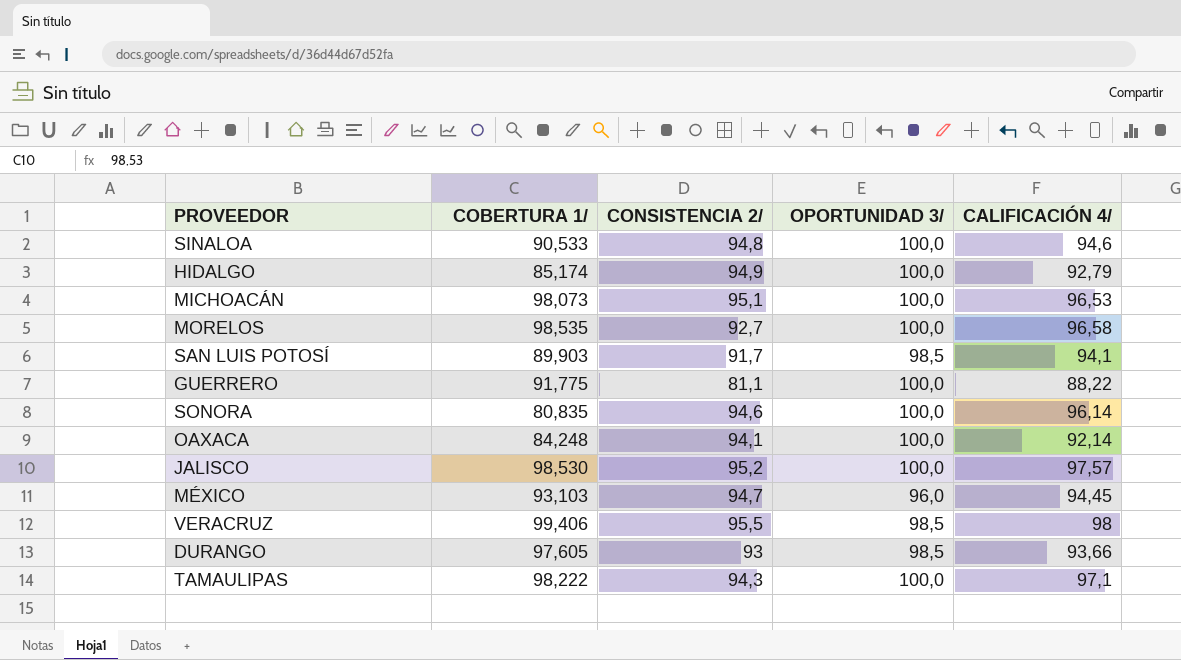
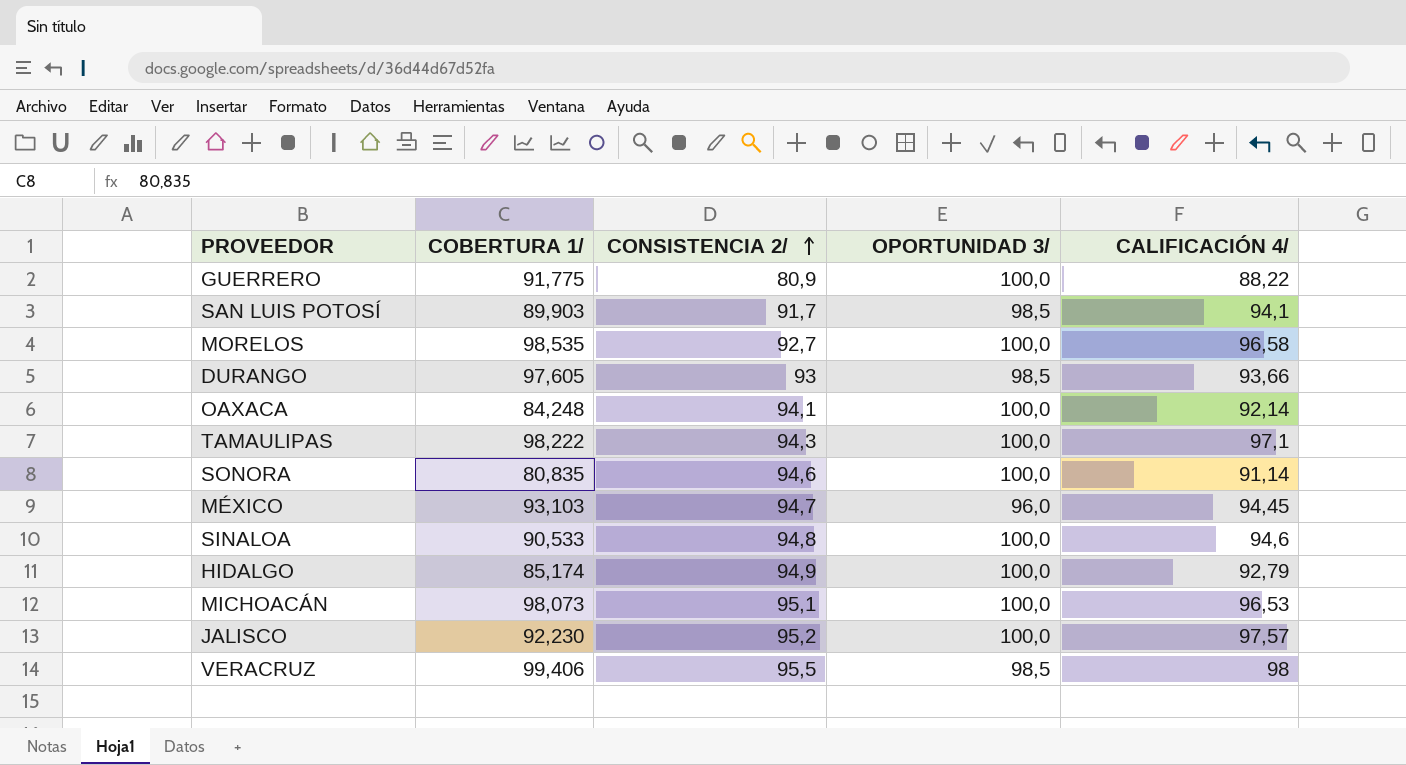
row order: none -> CONSISTENCIA 2/ ascending
GUERRERO | CONSISTENCIA 2/: 81,1 -> 80,9
SONORA | CALIFICACIÓN 4/: 96,14 -> 91,14
JALISCO | COBERTURA 1/: 98,530 -> 92,230

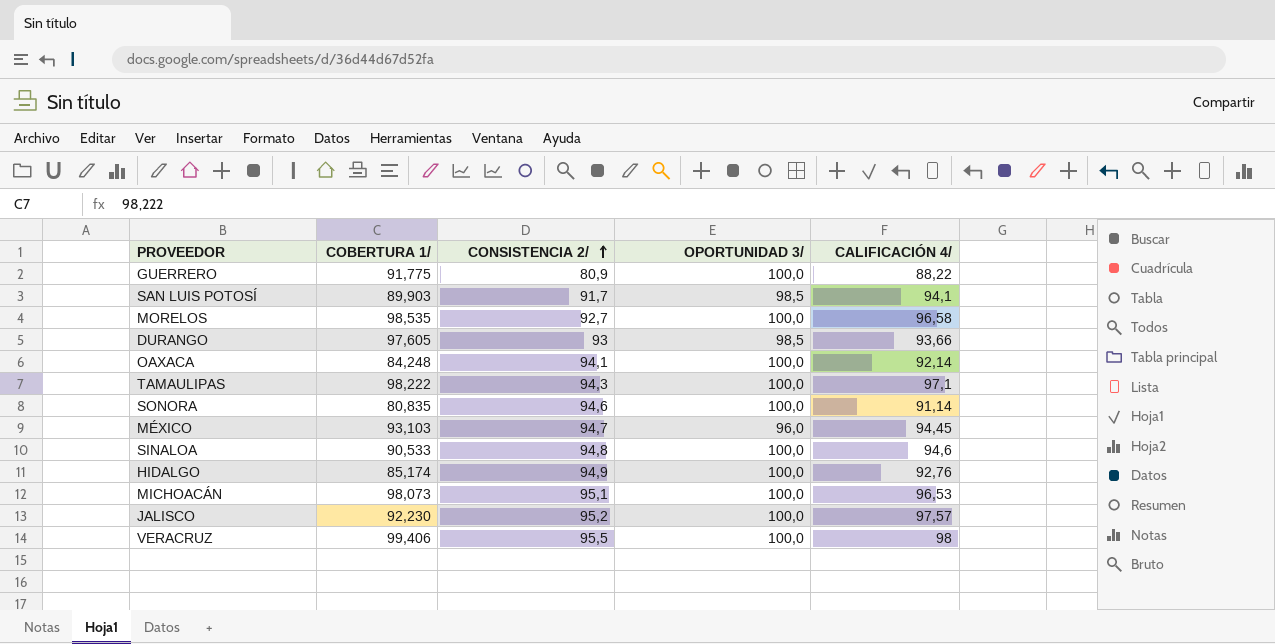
HIDALGO | CALIFICACIÓN 4/: 92,79 -> 92,76
VERACRUZ | OPORTUNIDAD 3/: 98,5 -> 100,0

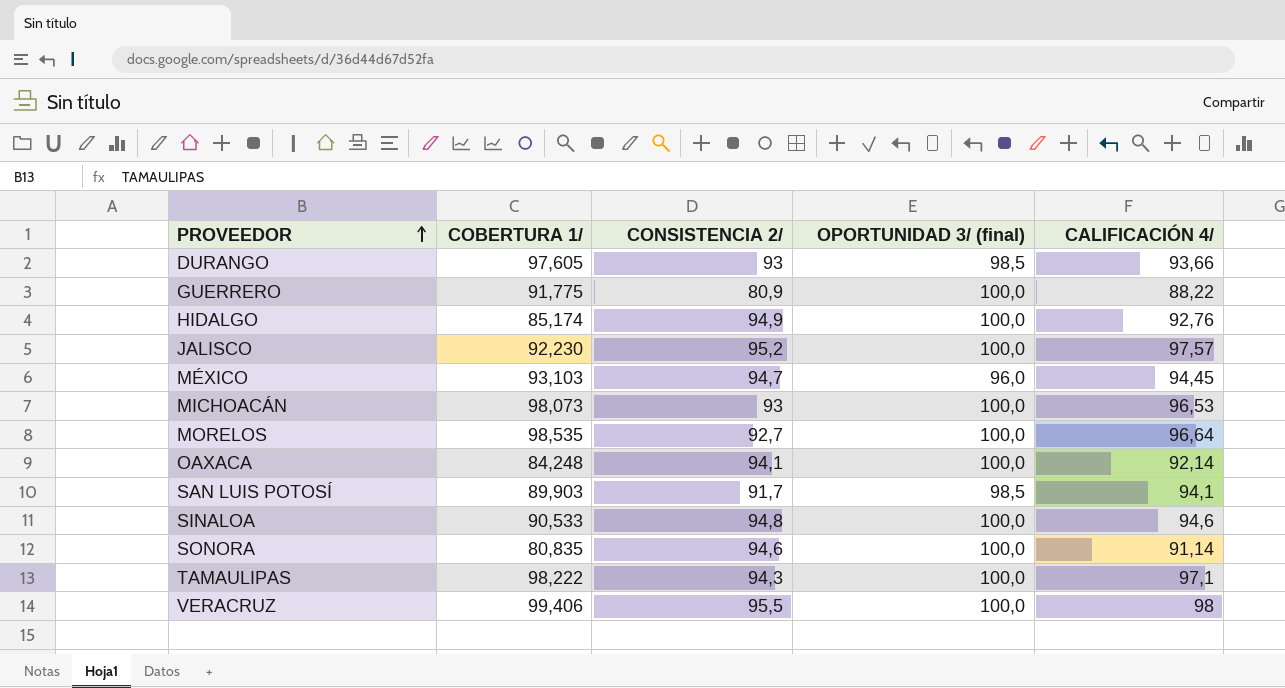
row order: CONSISTENCIA 2/ ascending -> PROVEEDOR ascending
column name: OPORTUNIDAD 3/ -> OPORTUNIDAD 3/ (final)
MICHOACÁN | CONSISTENCIA 2/: 95,1 -> 93
MORELOS | CALIFICACIÓN 4/: 96,58 -> 96,64

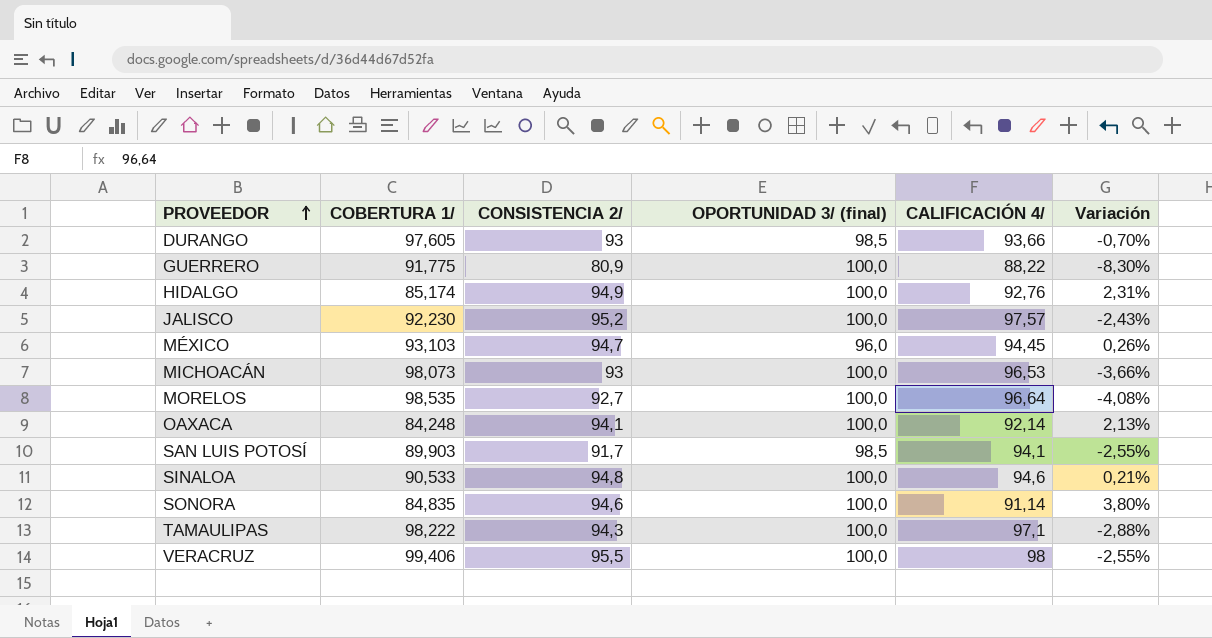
column Variación | formula: none -> ([CONSISTENCIA 2/] - [CALIFICACIÓN 4/]) / [CALIFICACIÓN 4/]
SONORA | COBERTURA 1/: 80,835 -> 84,835

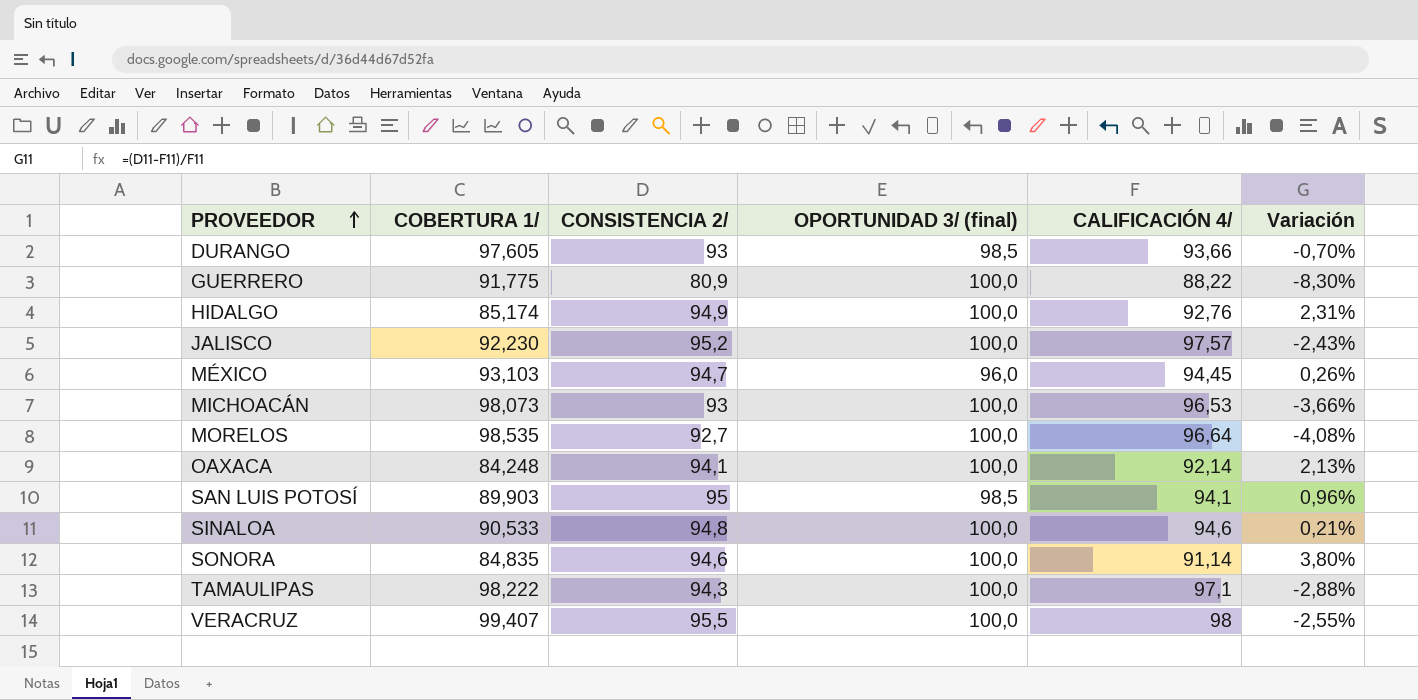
SAN LUIS POTOSÍ | CONSISTENCIA 2/: 91,7 -> 95
SAN LUIS POTOSÍ | Variación: -2,55% -> 0,96%
VERACRUZ | COBERTURA 1/: 99,406 -> 99,407

